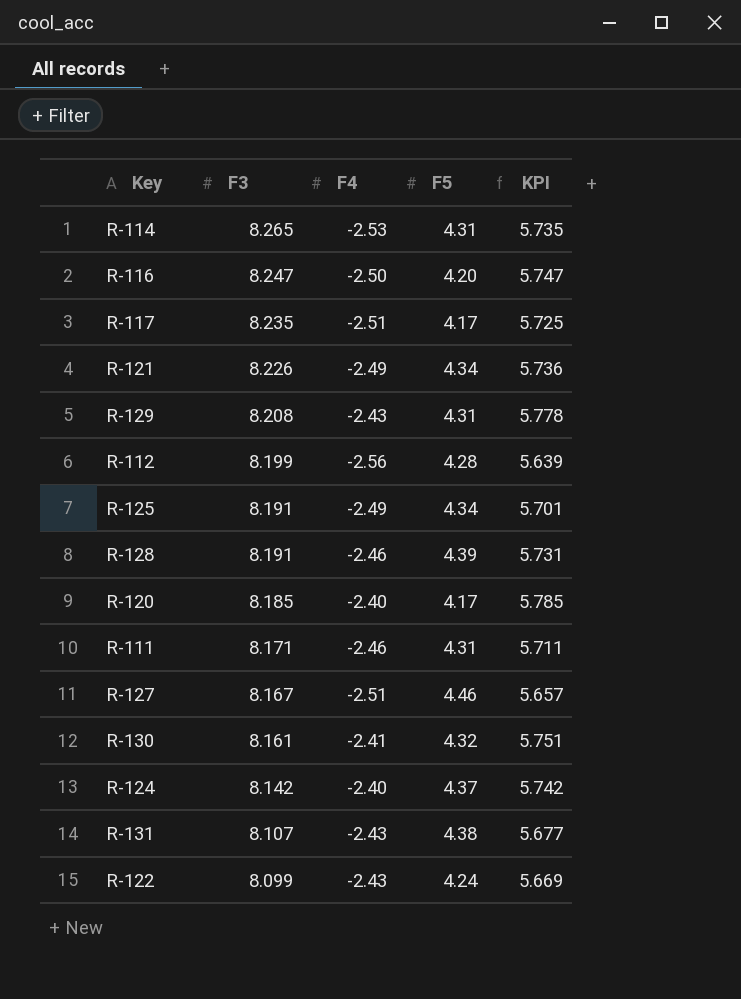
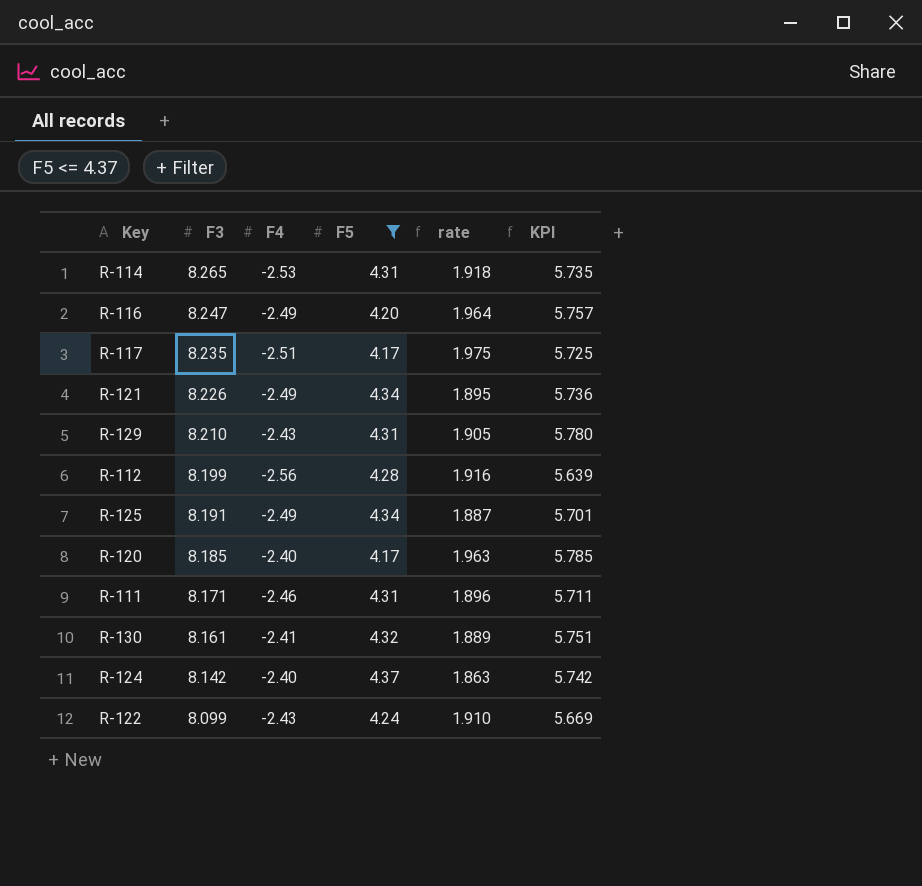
filter: none -> F5 <= 4.37
column rate | formula: none -> [F3] / [F5]
R-116 | F4: -2.50 -> -2.49
R-116 | KPI: 5.747 -> 5.757
R-129 | F3: 8.208 -> 8.210
R-129 | KPI: 5.778 -> 5.780

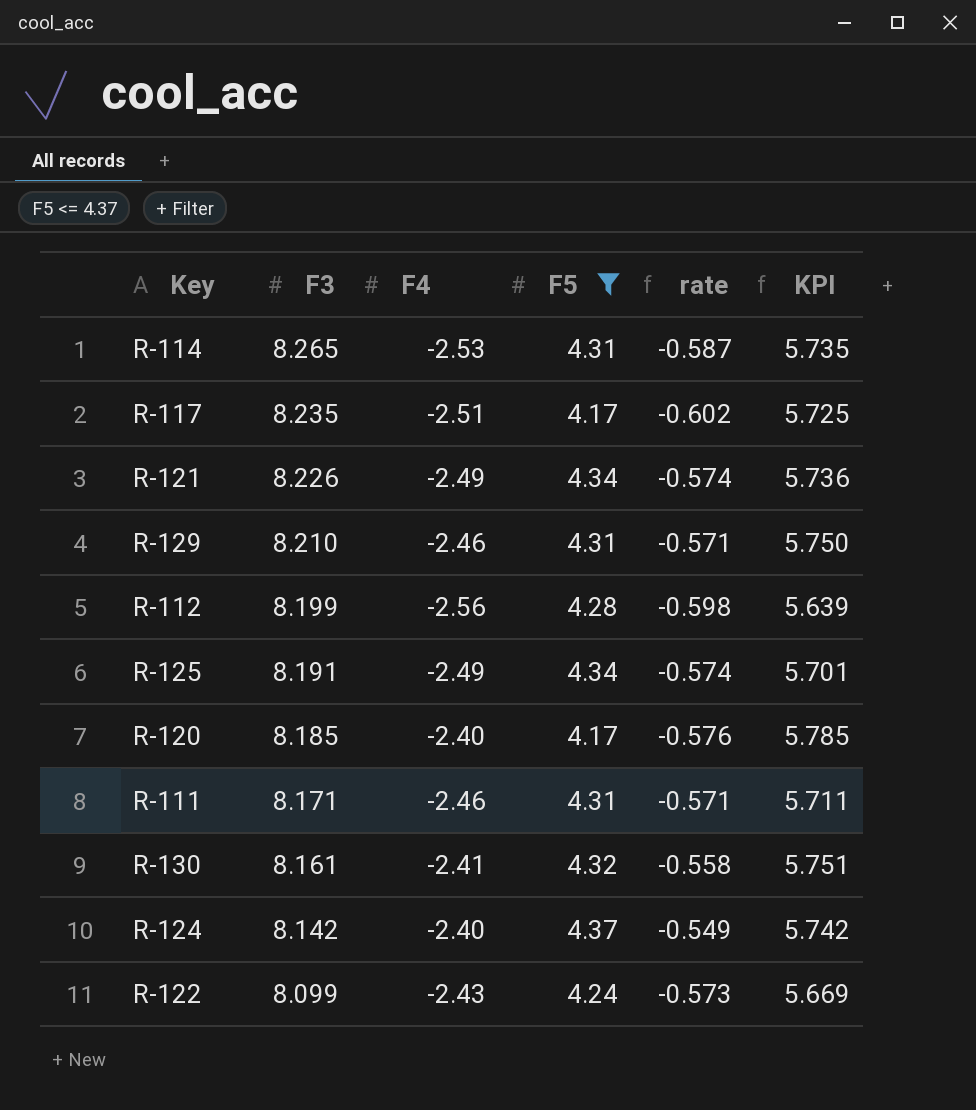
column rate | formula: [F3] / [F5] -> [F4] / [F5]
row R-116: 8.247 | -2.49 | 4.20 | 1.964 | 5.757 -> none
R-129 | F4: -2.43 -> -2.46
R-129 | KPI: 5.780 -> 5.750

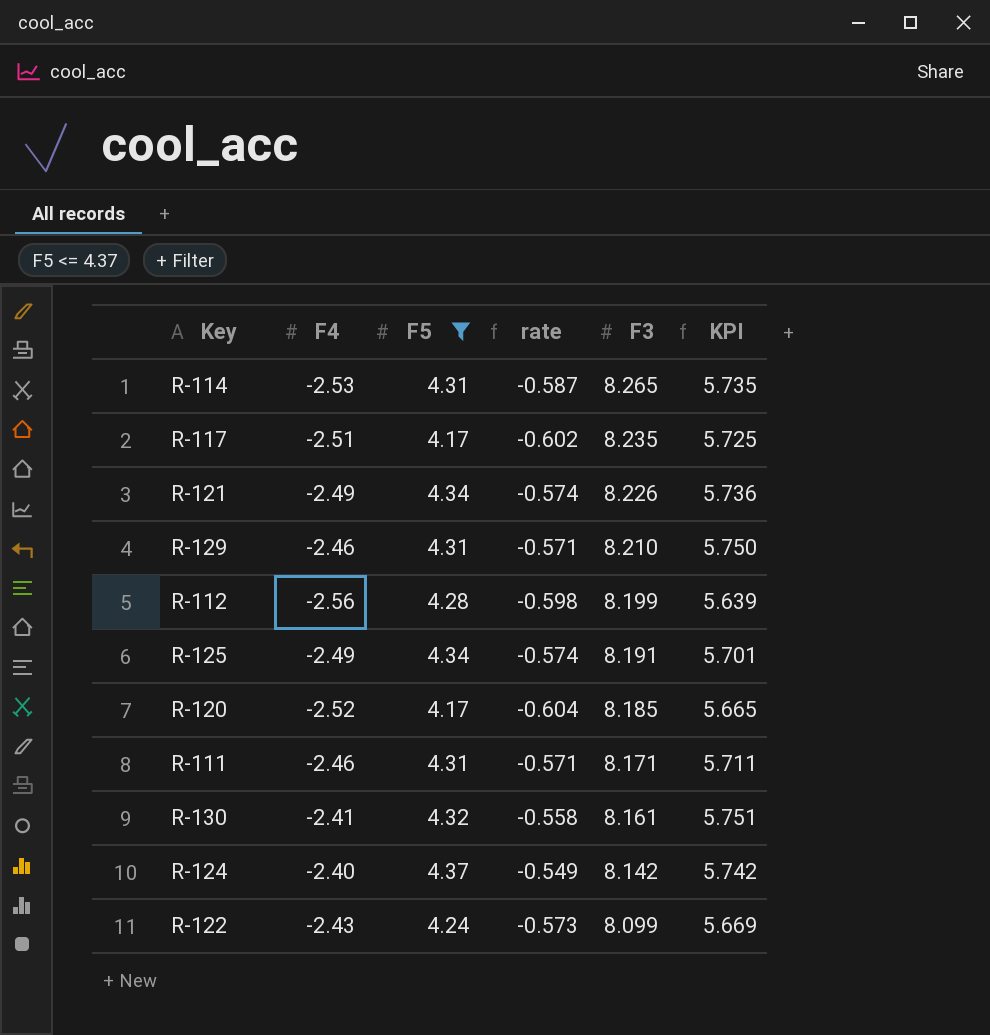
column F3 | position: 2 -> 5
R-120 | F4: -2.40 -> -2.52
R-120 | rate: -0.576 -> -0.604
R-120 | KPI: 5.785 -> 5.665

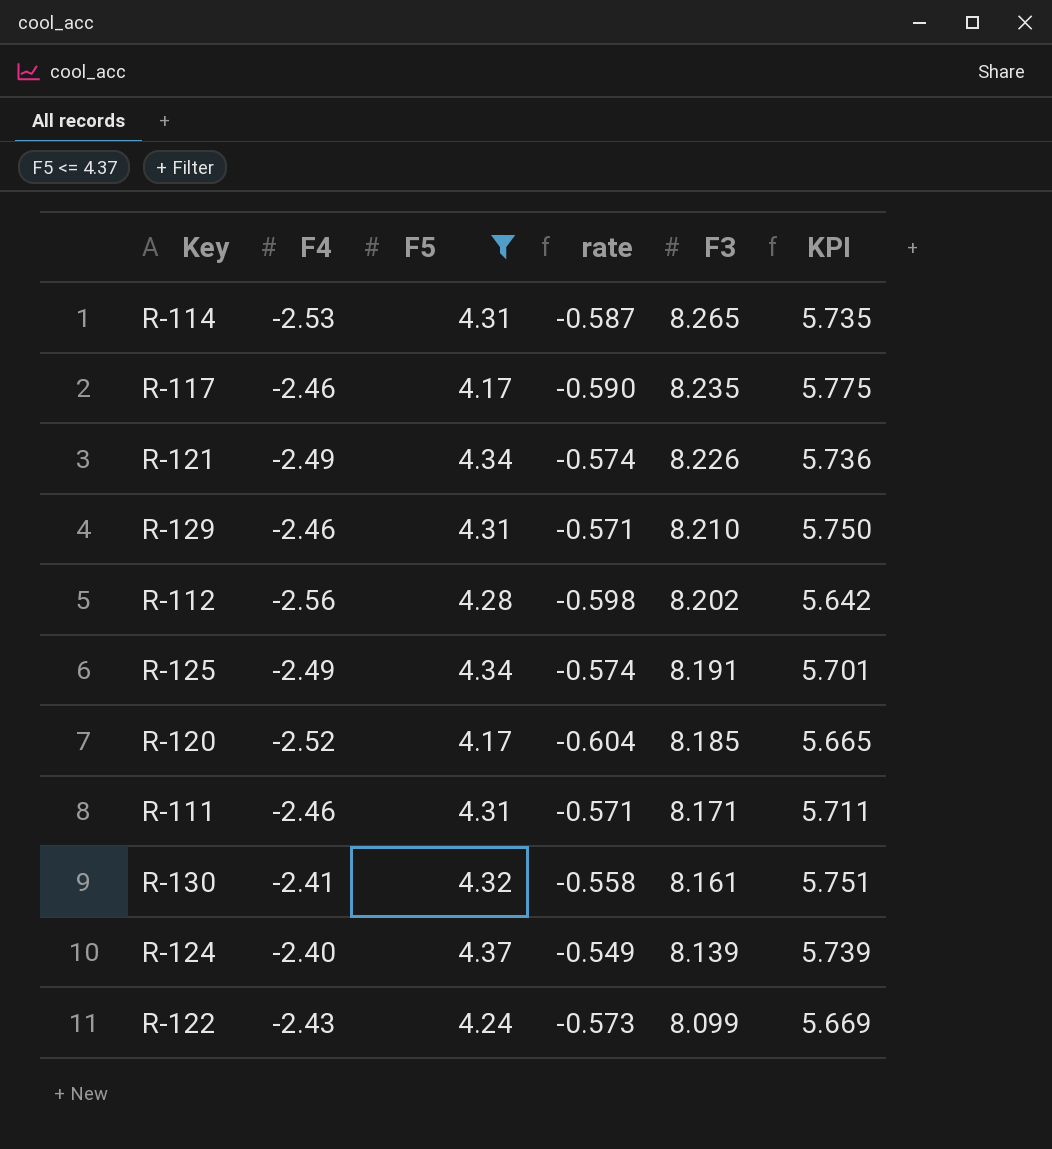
R-117 | F4: -2.51 -> -2.46
R-117 | rate: -0.602 -> -0.590
R-117 | KPI: 5.725 -> 5.775
R-112 | F3: 8.199 -> 8.202
R-112 | KPI: 5.639 -> 5.642
R-124 | F3: 8.142 -> 8.139
R-124 | KPI: 5.742 -> 5.739

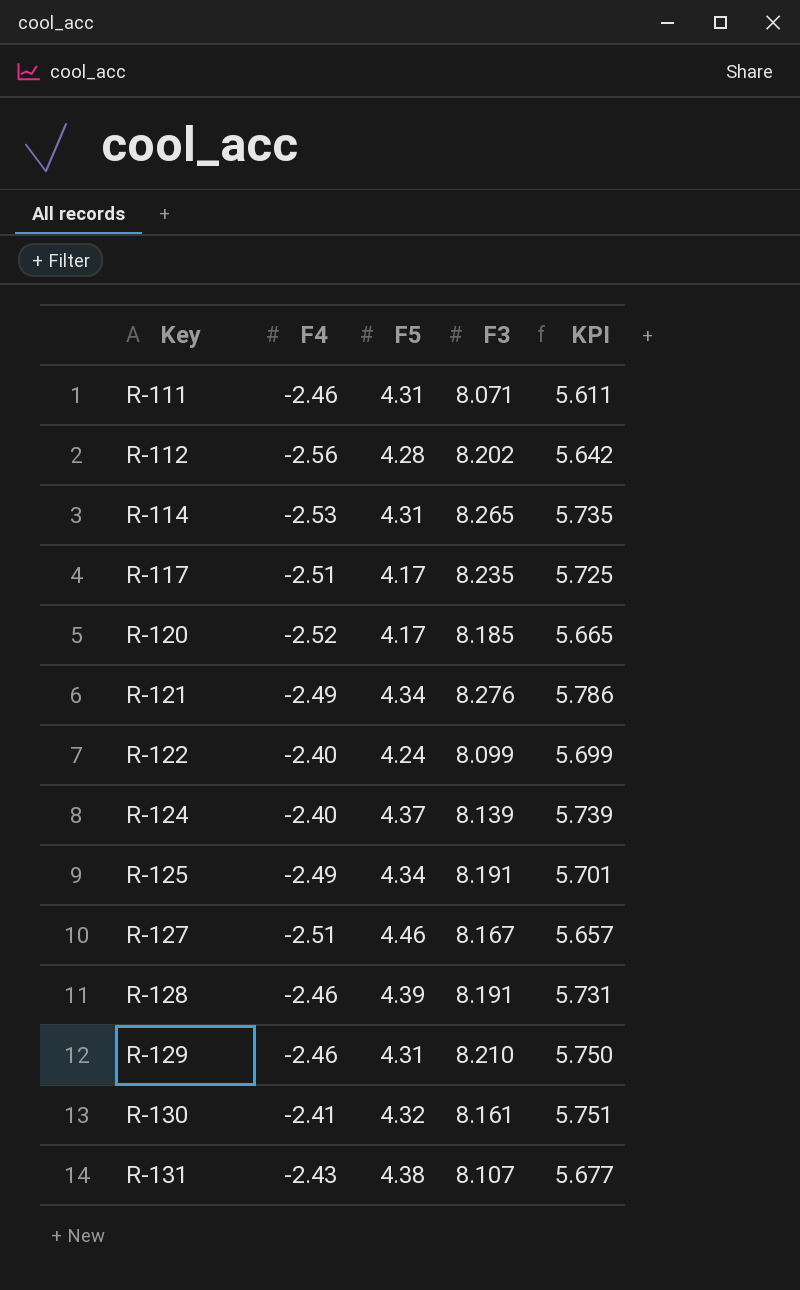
filter: F5 <= 4.37 -> none
row order: F3 descending -> Key ascending
column rate | formula: [F4] / [F5] -> none
R-111 | F3: 8.171 -> 8.071
R-111 | KPI: 5.711 -> 5.611
R-117 | F4: -2.46 -> -2.51
R-117 | KPI: 5.775 -> 5.725
R-121 | F3: 8.226 -> 8.276
R-121 | KPI: 5.736 -> 5.786
R-122 | F4: -2.43 -> -2.40
R-122 | KPI: 5.669 -> 5.699

